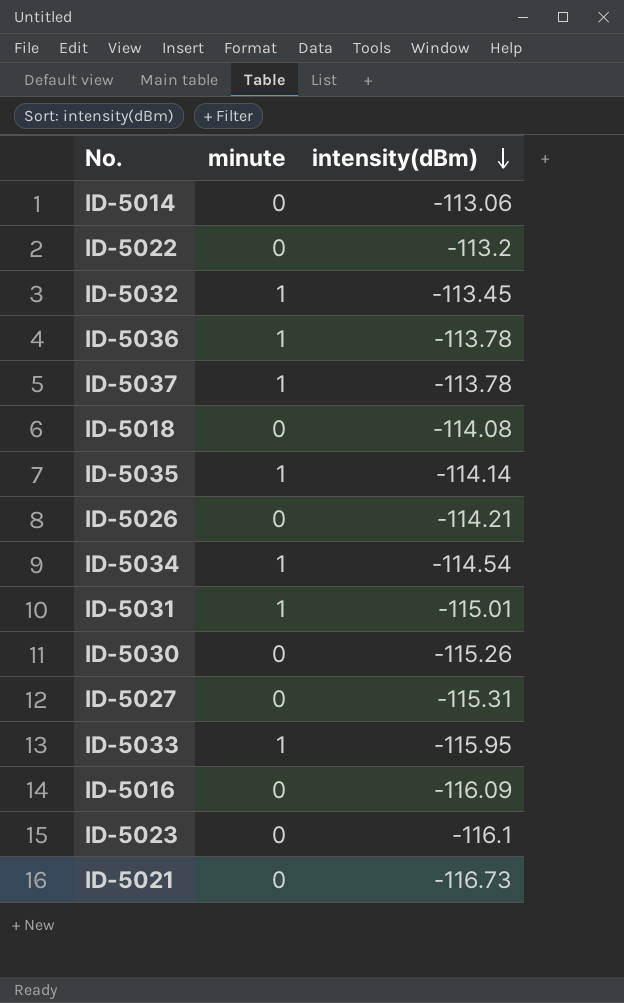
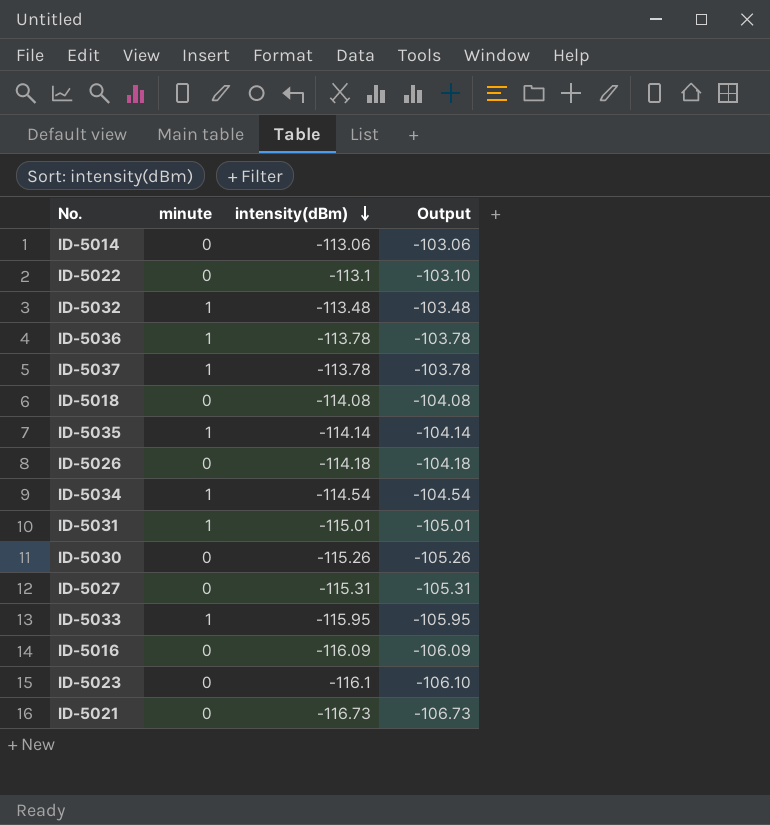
column Output | formula: none -> [intensity(dBm)] + 10
ID-5022 | intensity(dBm): -113.2 -> -113.1
ID-5032 | intensity(dBm): -113.45 -> -113.48
ID-5026 | intensity(dBm): -114.21 -> -114.18

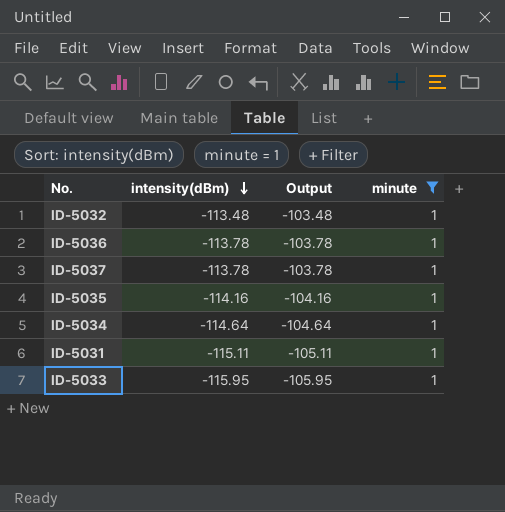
filter: none -> minute = 1
column minute | position: 2 -> 4
ID-5035 | intensity(dBm): -114.14 -> -114.16
ID-5035 | Output: -104.14 -> -104.16
ID-5034 | intensity(dBm): -114.54 -> -114.64
ID-5034 | Output: -104.54 -> -104.64
ID-5031 | intensity(dBm): -115.01 -> -115.11
ID-5031 | Output: -105.01 -> -105.11

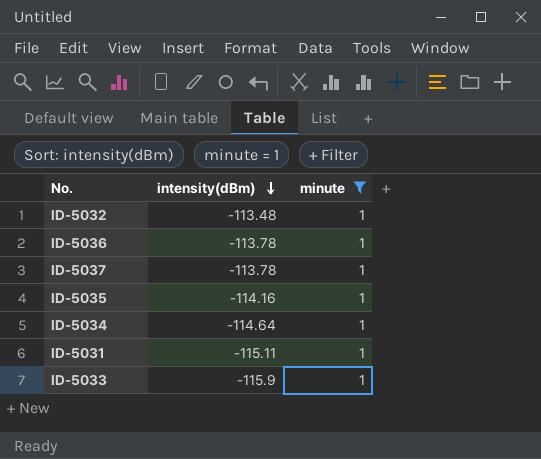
column Output | formula: [intensity(dBm)] + 10 -> none
ID-5033 | intensity(dBm): -115.95 -> -115.9

